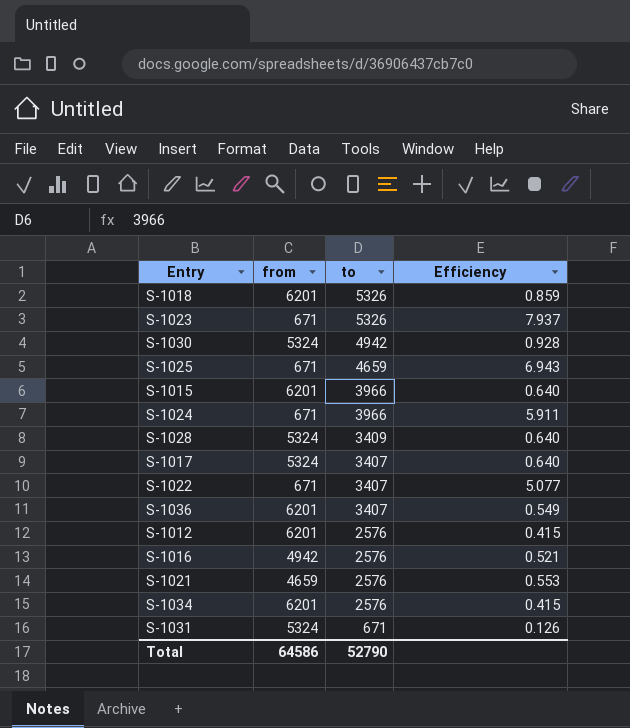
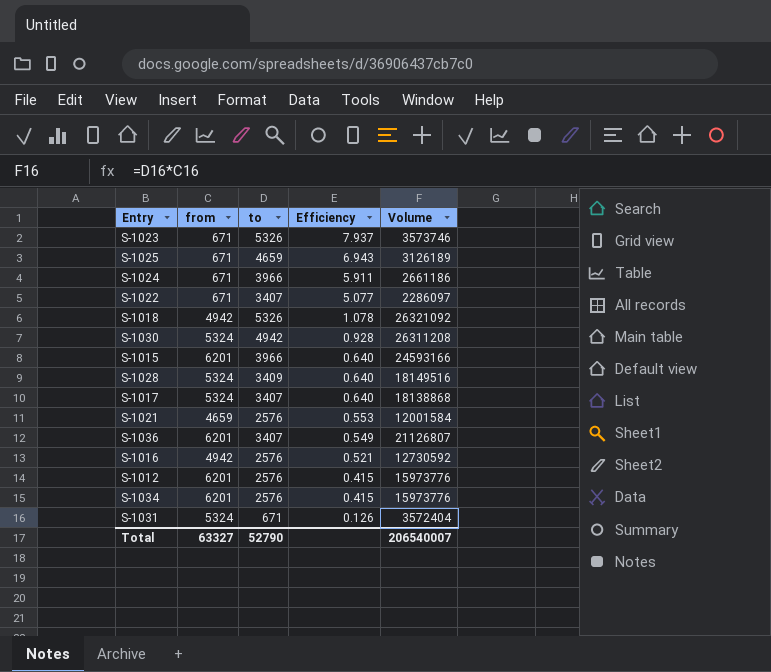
row order: to descending -> Efficiency descending
column Volume | formula: none -> [from] * [to]
S-1018 | from: 6201 -> 4942
S-1018 | Efficiency: 0.859 -> 1.078
Total | from: 64586 -> 63327

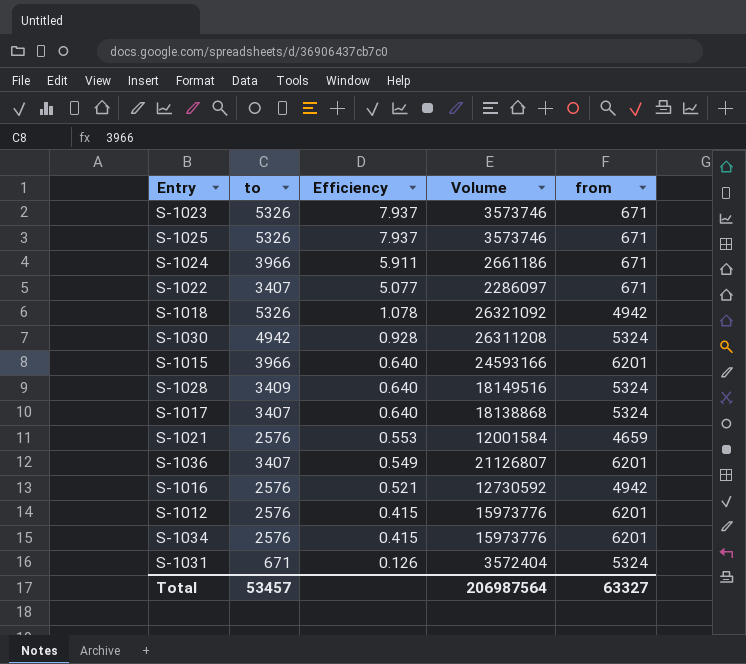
column from | position: 2 -> 5
S-1025 | to: 4659 -> 5326
S-1025 | Efficiency: 6.943 -> 7.937
S-1025 | Volume: 3126189 -> 3573746
Total | to: 52790 -> 53457
Total | Volume: 206540007 -> 206987564

